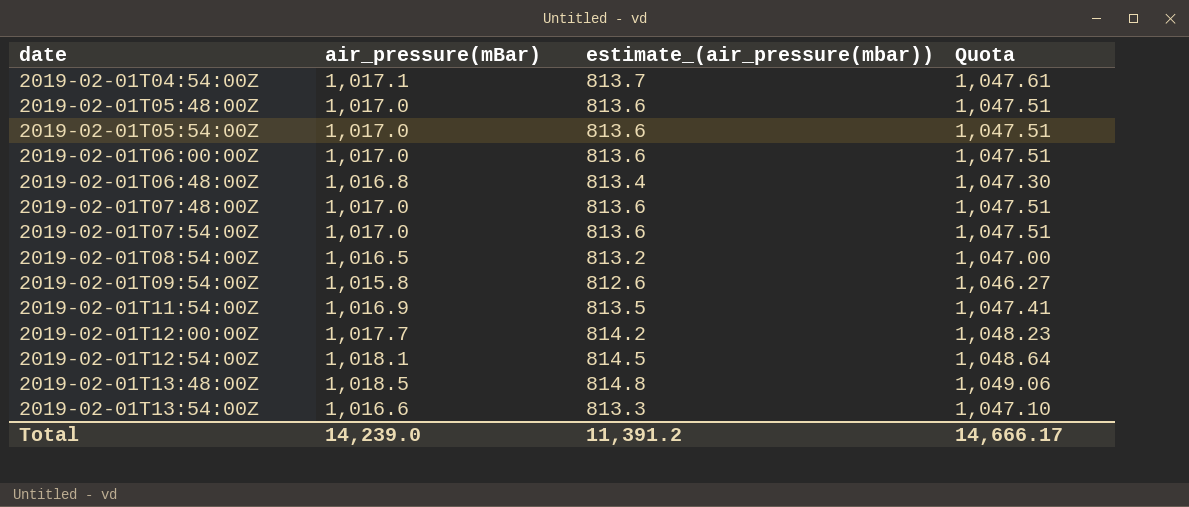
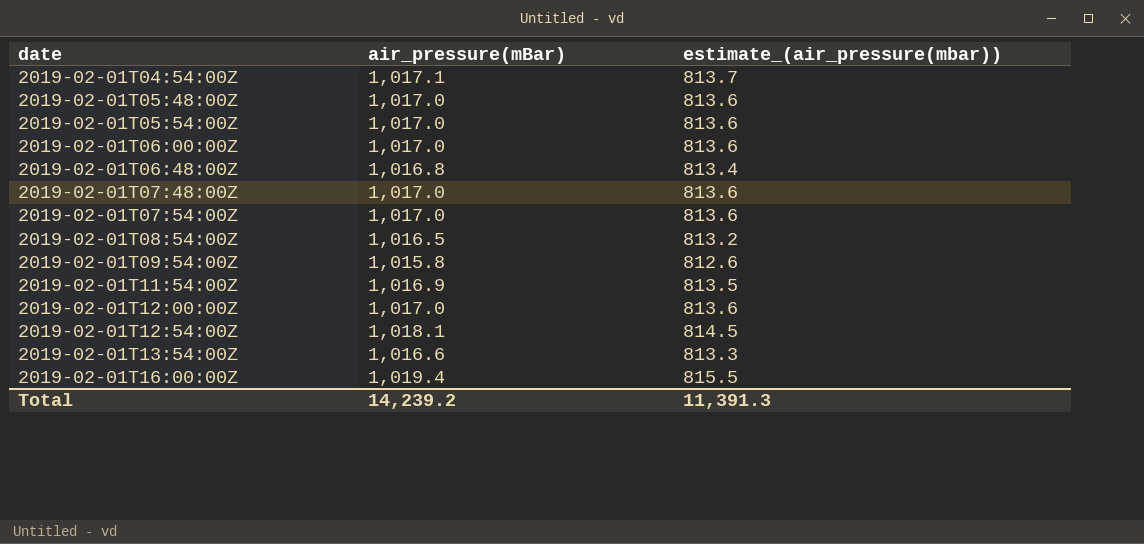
column Quota | formula: [air_pressure(mBar)] * 1.03 -> none
row 2019-02-01T13:48:00Z: 1,018.5 | 814.8 | 1,049.06 -> none
2019-02-01T12:00:00Z | air_pressure(mBar): 1,017.7 -> 1,017.0
2019-02-01T12:00:00Z | estimate_(air_pressure(mbar)): 814.2 -> 813.6
row 2019-02-01T16:00:00Z: none -> 1,019.4 | 815.5
Total | air_pressure(mBar): 14,239.0 -> 14,239.2
Total | estimate_(air_pressure(mbar)): 11,391.2 -> 11,391.3

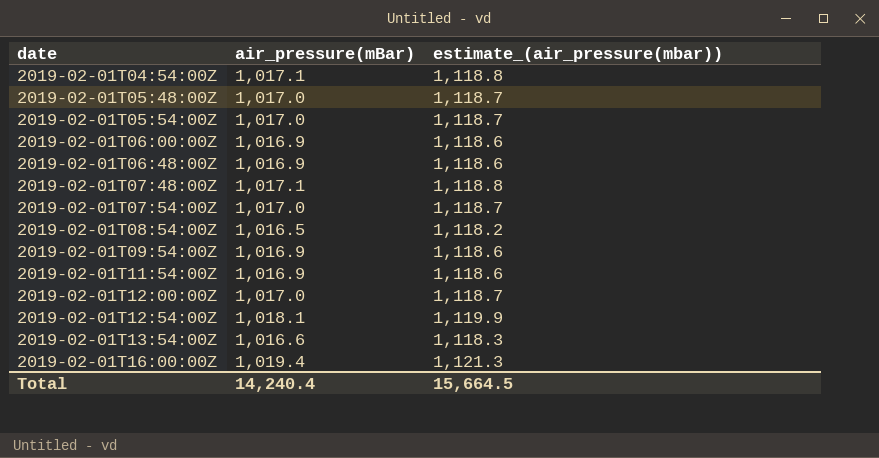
column estimate_(air_pressure(mbar)) | formula: [air_pressure(mBar)] * 0.8 -> [air_pressure(mBar)] * 1.1
2019-02-01T06:00:00Z | air_pressure(mBar): 1,017.0 -> 1,016.9
2019-02-01T06:48:00Z | air_pressure(mBar): 1,016.8 -> 1,016.9
2019-02-01T07:48:00Z | air_pressure(mBar): 1,017.0 -> 1,017.1
2019-02-01T09:54:00Z | air_pressure(mBar): 1,015.8 -> 1,016.9
Total | air_pressure(mBar): 14,239.2 -> 14,240.4
Total | estimate_(air_pressure(mbar)): 11,391.3 -> 15,664.5

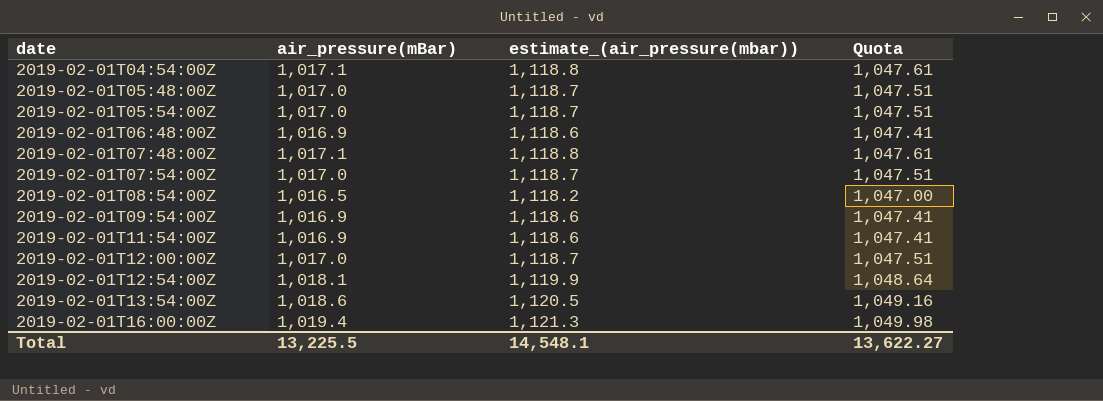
column Quota | formula: none -> [air_pressure(mBar)] * 1.03
row 2019-02-01T06:00:00Z: 1,016.9 | 1,118.6 -> none
2019-02-01T13:54:00Z | air_pressure(mBar): 1,016.6 -> 1,018.6
2019-02-01T13:54:00Z | estimate_(air_pressure(mbar)): 1,118.3 -> 1,120.5
Total | air_pressure(mBar): 14,240.4 -> 13,225.5
Total | estimate_(air_pressure(mbar)): 15,664.5 -> 14,548.1

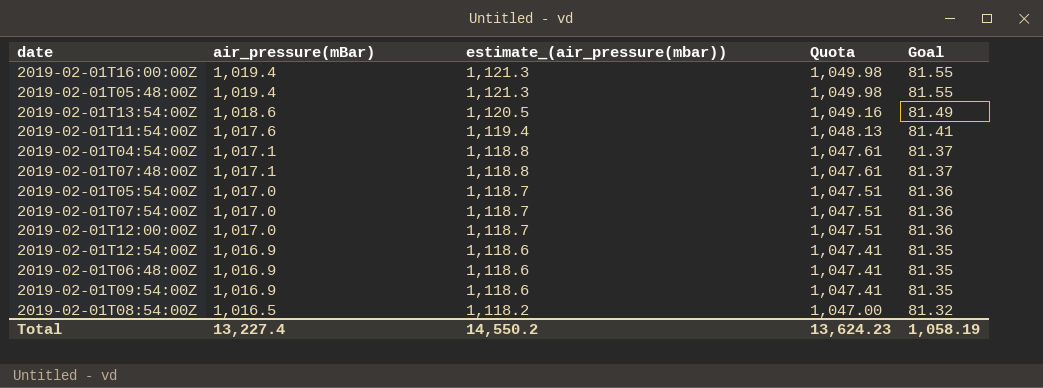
row order: date ascending -> air_pressure(mBar) descending
column Goal | formula: none -> [air_pressure(mBar)] * 0.08
2019-02-01T05:48:00Z | air_pressure(mBar): 1,017.0 -> 1,019.4
2019-02-01T05:48:00Z | estimate_(air_pressure(mbar)): 1,118.7 -> 1,121.3
2019-02-01T05:48:00Z | Quota: 1,047.51 -> 1,049.98
2019-02-01T11:54:00Z | air_pressure(mBar): 1,016.9 -> 1,017.6
2019-02-01T11:54:00Z | estimate_(air_pressure(mbar)): 1,118.6 -> 1,119.4
2019-02-01T11:54:00Z | Quota: 1,047.41 -> 1,048.13
2019-02-01T12:54:00Z | air_pressure(mBar): 1,018.1 -> 1,016.9
2019-02-01T12:54:00Z | estimate_(air_pressure(mbar)): 1,119.9 -> 1,118.6
2019-02-01T12:54:00Z | Quota: 1,048.64 -> 1,047.41
Total | air_pressure(mBar): 13,225.5 -> 13,227.4
Total | estimate_(air_pressure(mbar)): 14,548.1 -> 14,550.2
Total | Quota: 13,622.27 -> 13,624.23

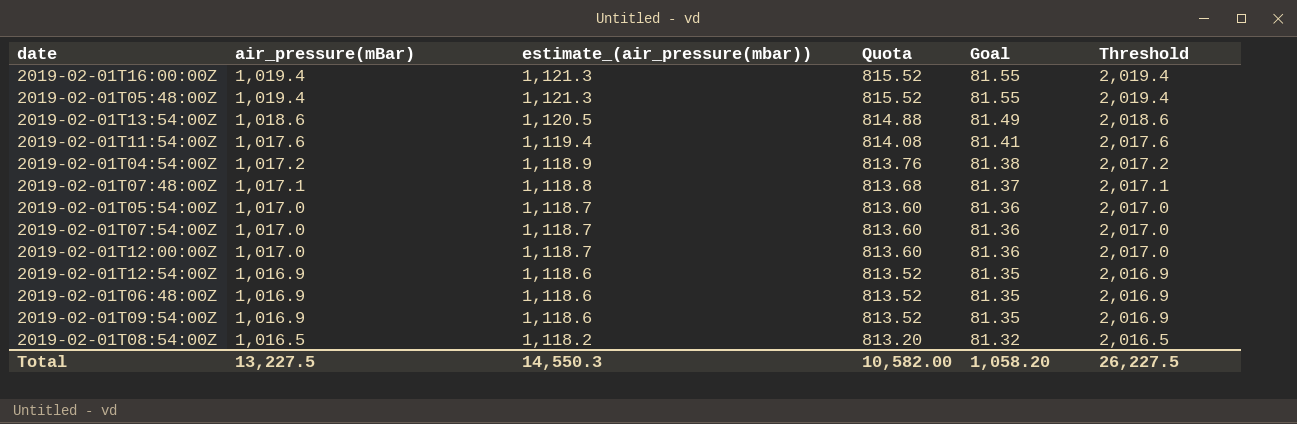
column Quota | formula: [air_pressure(mBar)] * 1.03 -> [air_pressure(mBar)] * 0.8
column Threshold | formula: none -> [air_pressure(mBar)] + 1000
2019-02-01T04:54:00Z | air_pressure(mBar): 1,017.1 -> 1,017.2
2019-02-01T04:54:00Z | estimate_(air_pressure(mbar)): 1,118.8 -> 1,118.9
2019-02-01T04:54:00Z | Goal: 81.37 -> 81.38
Total | air_pressure(mBar): 13,227.4 -> 13,227.5
Total | estimate_(air_pressure(mbar)): 14,550.2 -> 14,550.3
Total | Quota: 13,624.23 -> 10,582.00
Total | Goal: 1,058.19 -> 1,058.20

